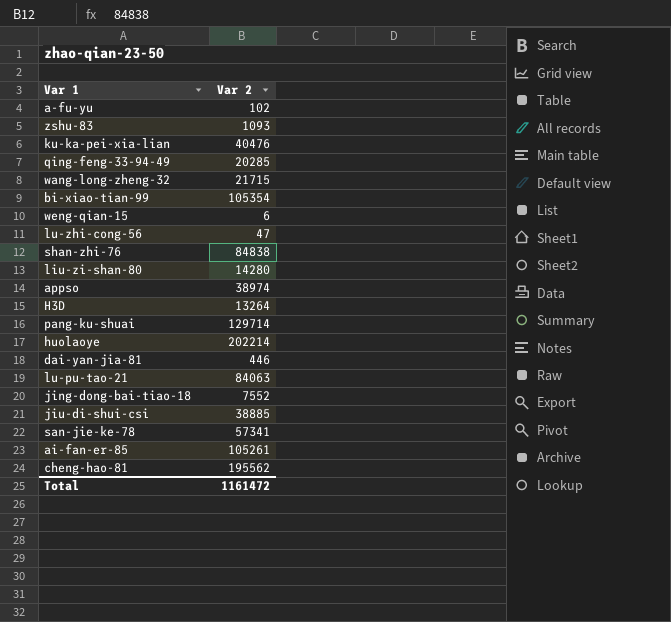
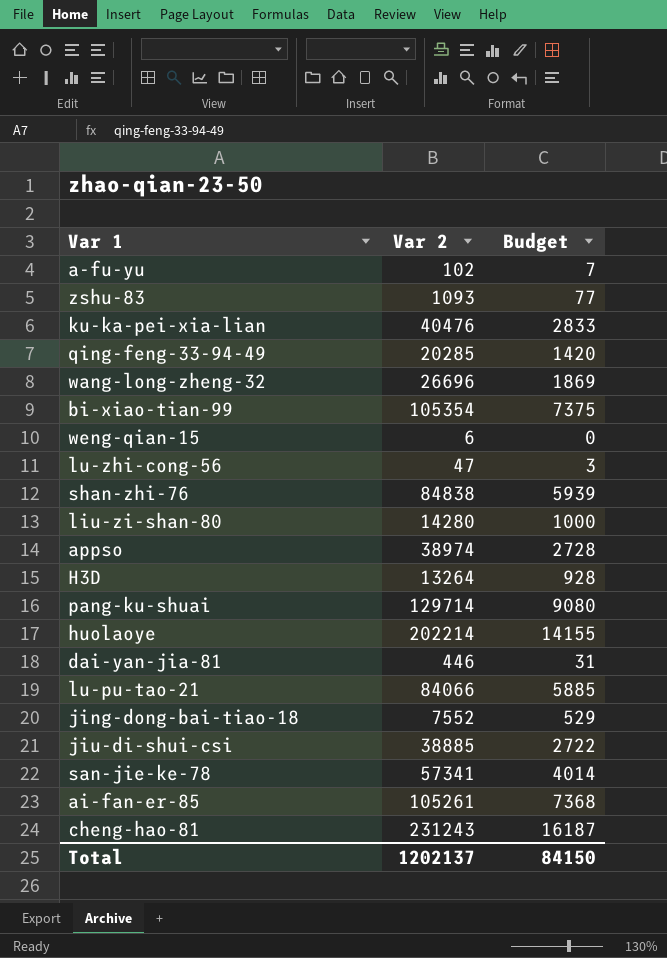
column Budget | formula: none -> [Var 2] * 0.07
wang-long-zheng-32 | Var 2: 21715 -> 26696
lu-pu-tao-21 | Var 2: 84063 -> 84066
cheng-hao-81 | Var 2: 195562 -> 231243
Total | Var 2: 1161472 -> 1202137

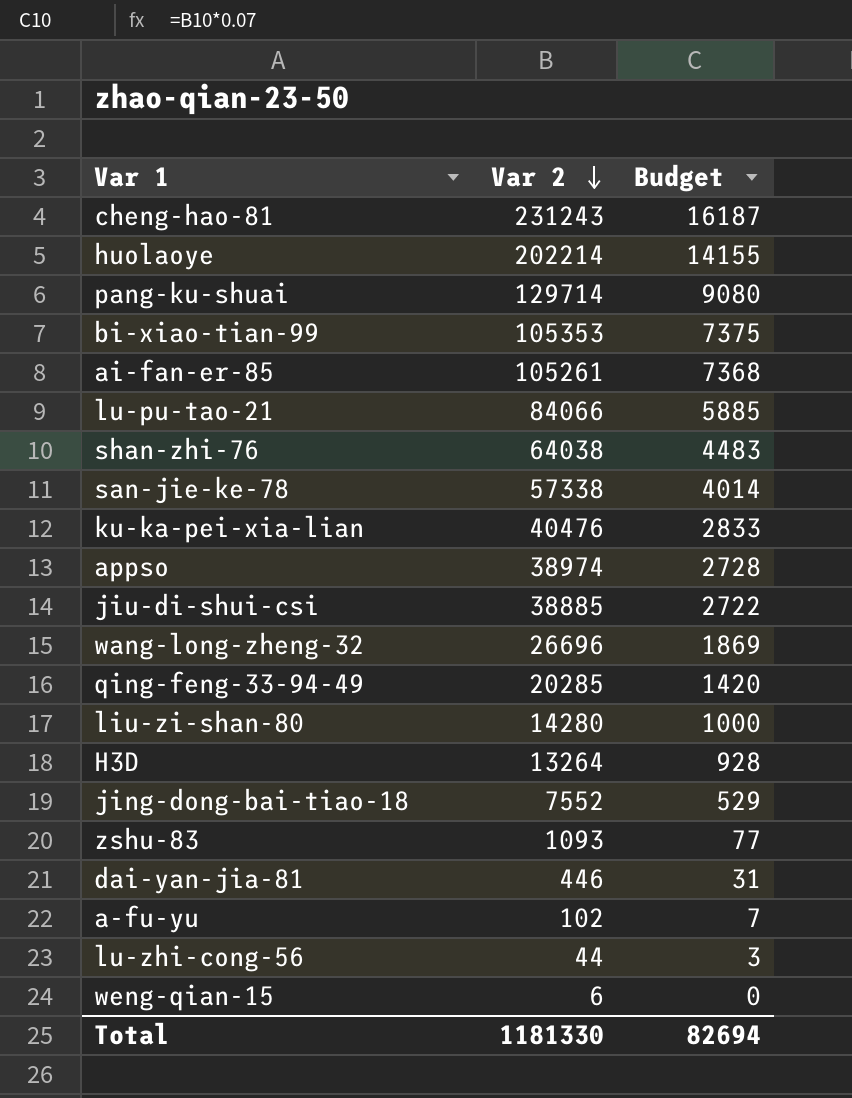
row order: none -> Var 2 descending
bi-xiao-tian-99 | Var 2: 105354 -> 105353
shan-zhi-76 | Var 2: 84838 -> 64038
shan-zhi-76 | Budget: 5939 -> 4483
san-jie-ke-78 | Var 2: 57341 -> 57338
lu-zhi-cong-56 | Var 2: 47 -> 44
Total | Var 2: 1202137 -> 1181330
Total | Budget: 84150 -> 82694

